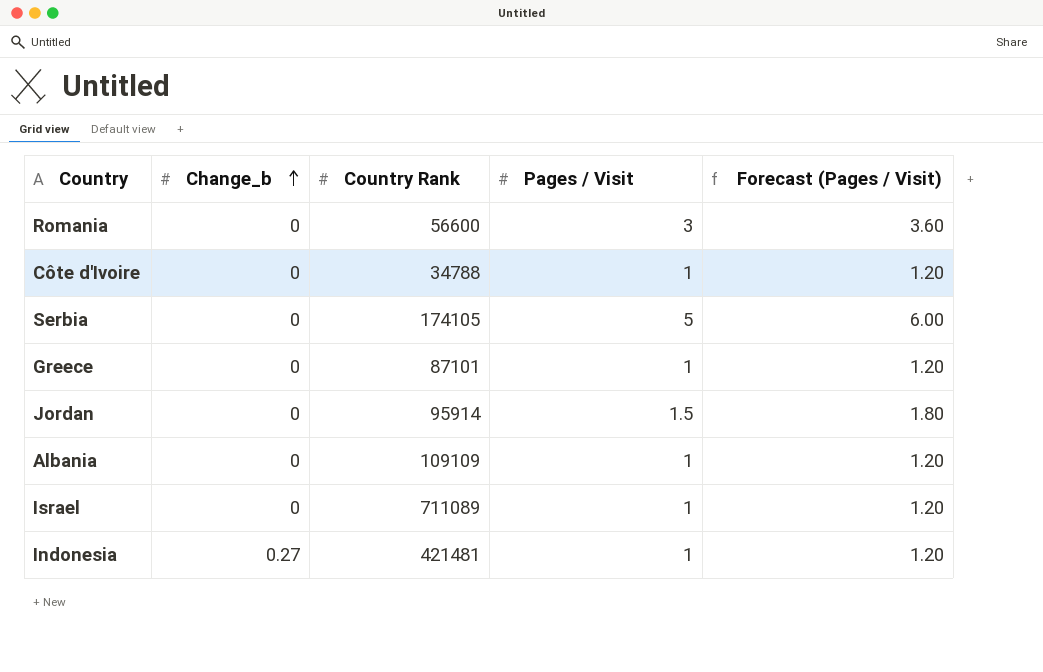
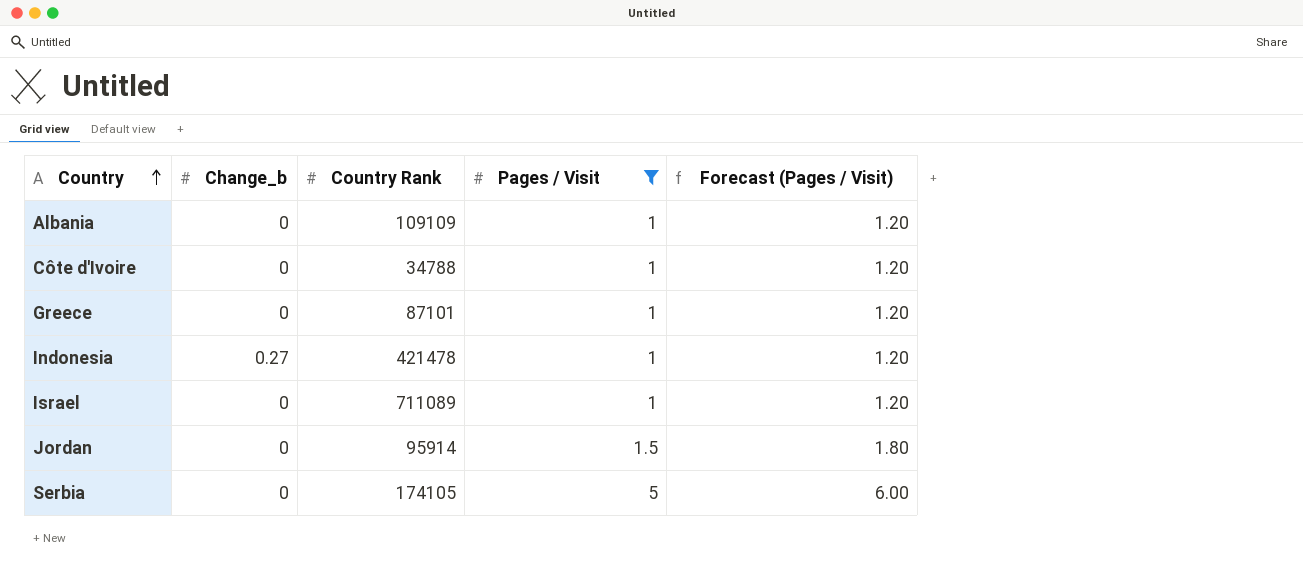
filter: none -> Pages / Visit != 3
row order: Change_b ascending -> Country ascending
Indonesia | Country Rank: 421481 -> 421478

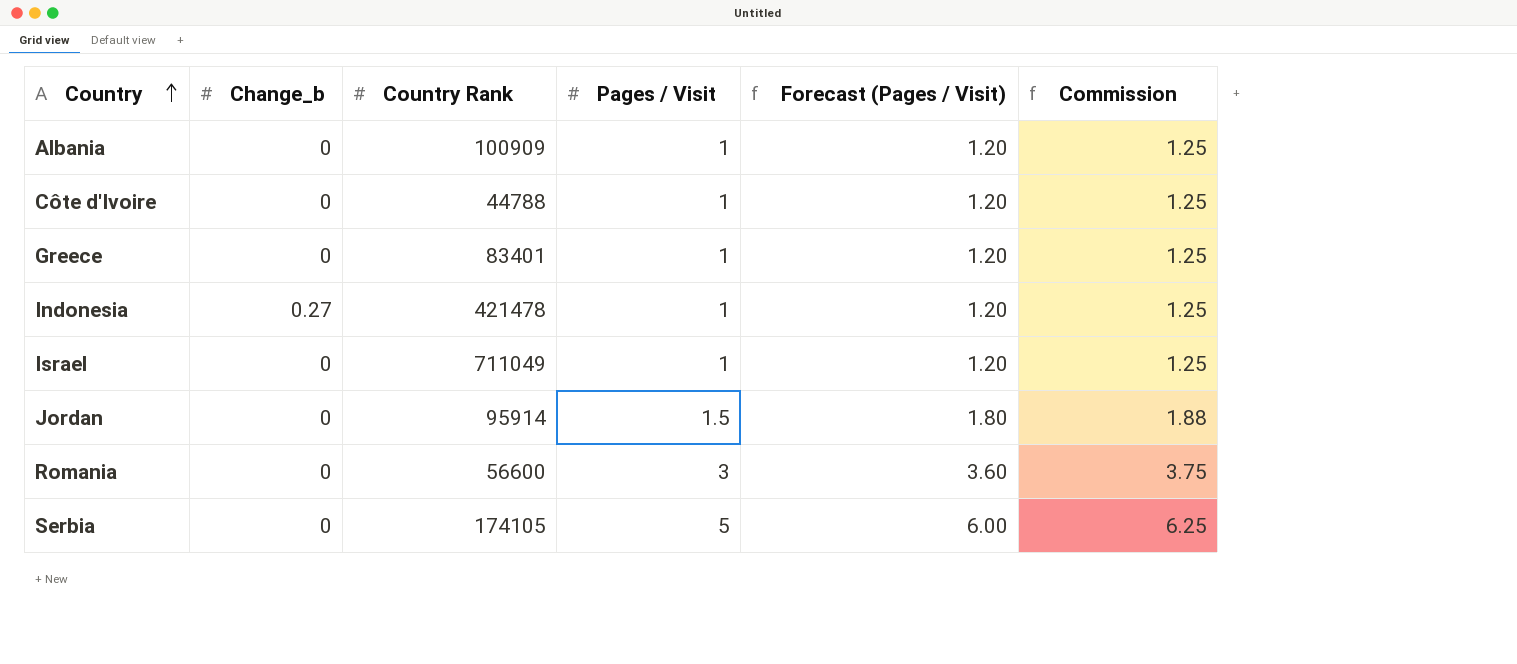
filter: Pages / Visit != 3 -> none
column Commission | formula: none -> [Pages / Visit] * 1.25
Albania | Country Rank: 109109 -> 100909
Côte d'Ivoire | Country Rank: 34788 -> 44788
Greece | Country Rank: 87101 -> 83401
Israel | Country Rank: 711089 -> 711049

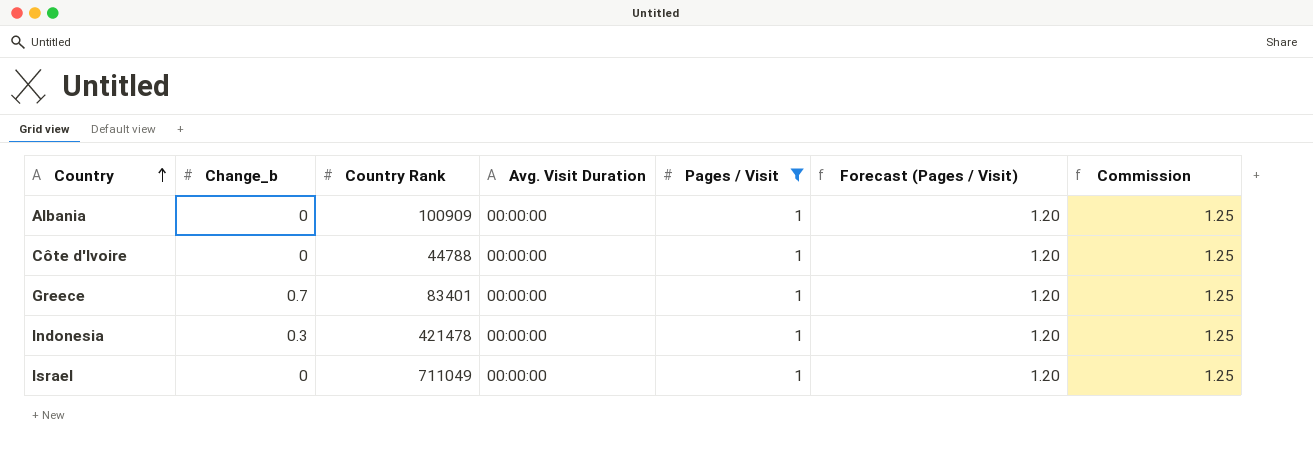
filter: none -> Pages / Visit = 1
column Avg. Visit Duration | position: none -> 4
Greece | Change_b: 0 -> 0.7
Indonesia | Change_b: 0.27 -> 0.3

